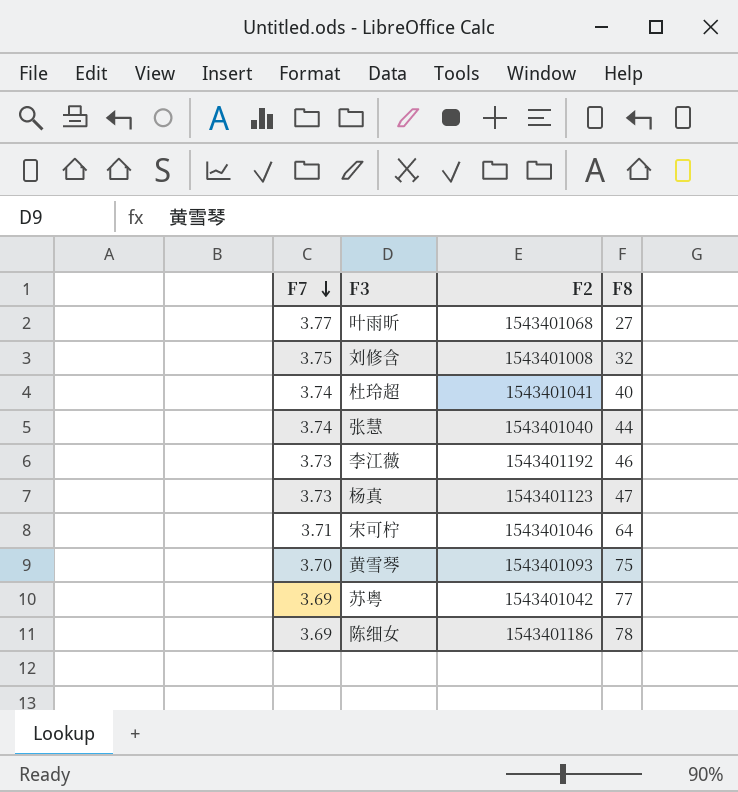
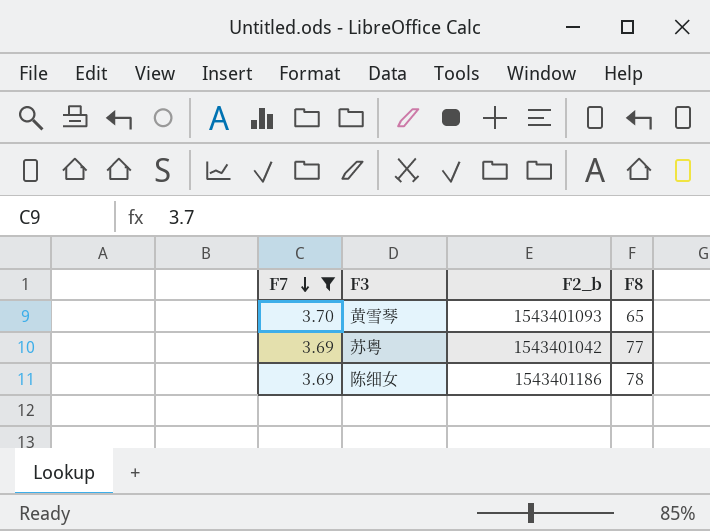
filter: none -> F7 <= 3.70
column name: F2 -> F2_b
黄雪琴 | F8: 75 -> 65

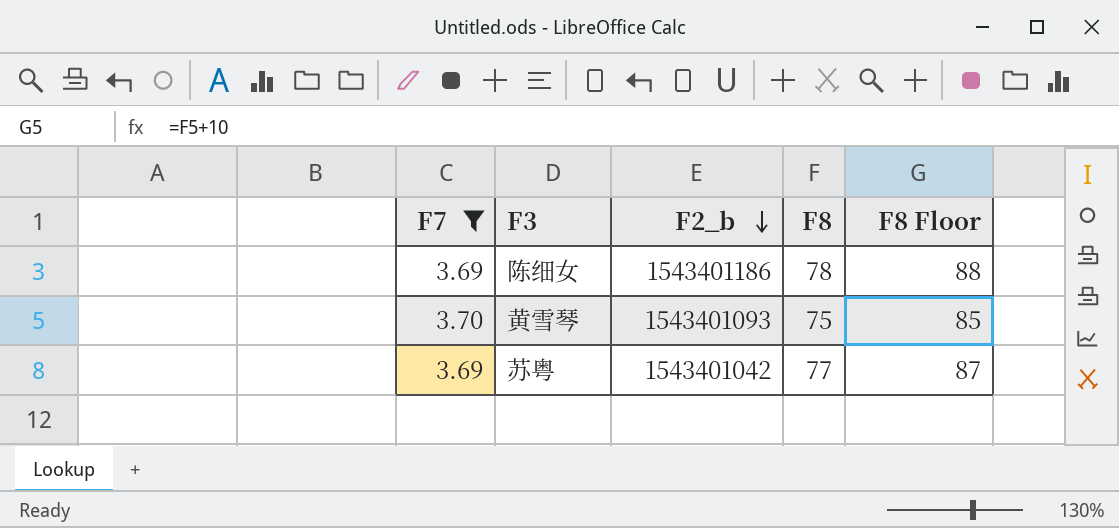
row order: F7 descending -> F2_b descending
column F8 Floor | formula: none -> [F8] + 10
黄雪琴 | F8: 65 -> 75

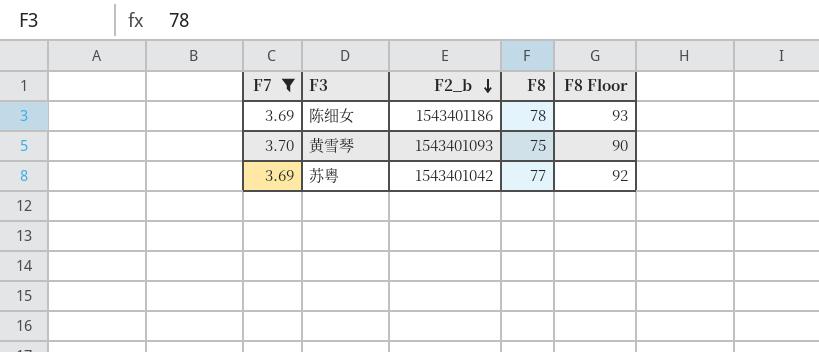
column F8 Floor | formula: [F8] + 10 -> [F8] + 15

